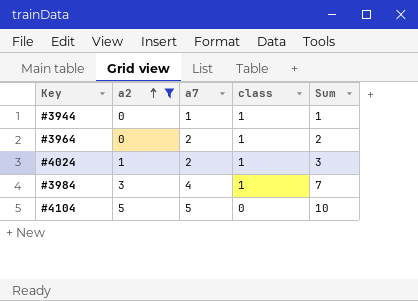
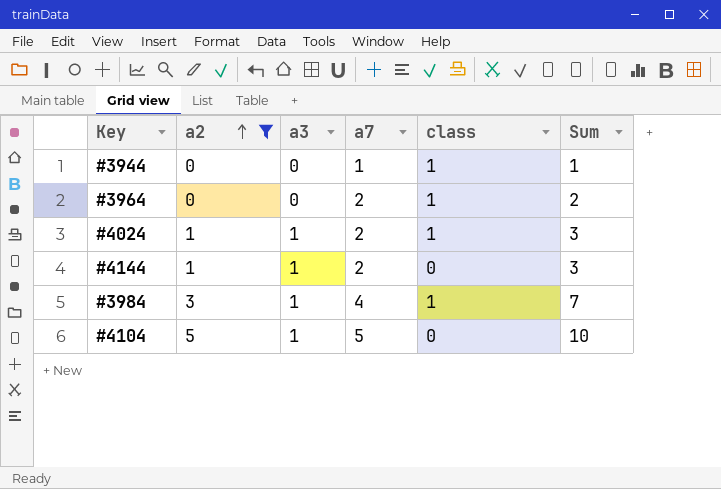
column a3 | position: none -> 3
row #4144: none -> 1 | 1 | 2 | 0 | 3

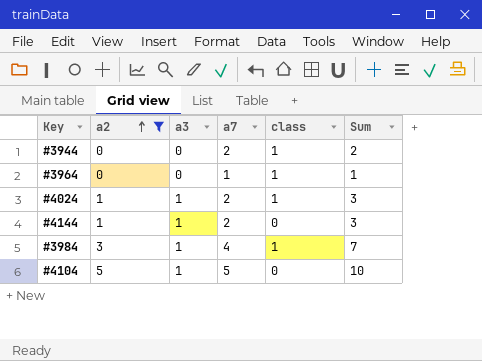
#3944 | a7: 1 -> 2
#3944 | Sum: 1 -> 2
#3964 | a7: 2 -> 1
#3964 | Sum: 2 -> 1

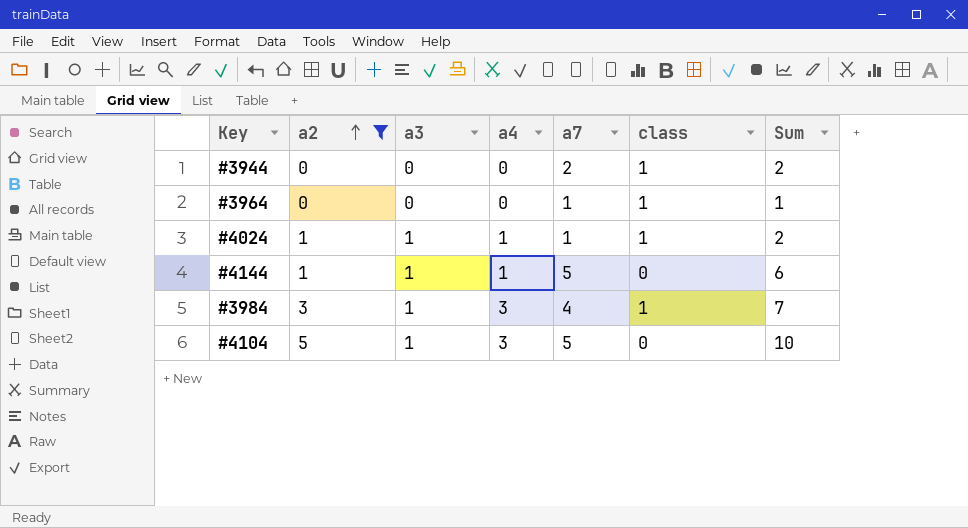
column a4 | position: none -> 4
#4024 | a7: 2 -> 1
#4024 | Sum: 3 -> 2
#4144 | a7: 2 -> 5
#4144 | Sum: 3 -> 6

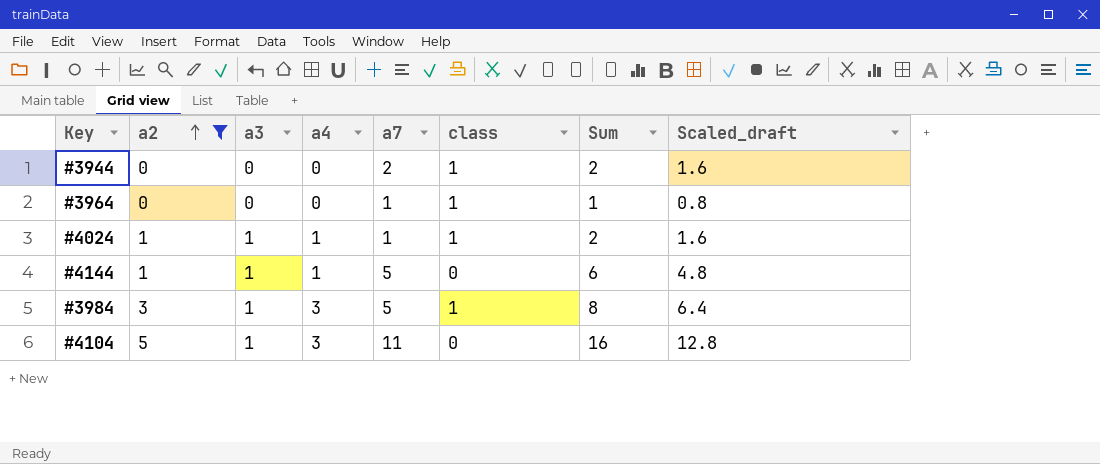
column Scaled_draft | formula: none -> [Sum] * 0.8
#3984 | a7: 4 -> 5
#3984 | Sum: 7 -> 8
#4104 | a7: 5 -> 11
#4104 | Sum: 10 -> 16

